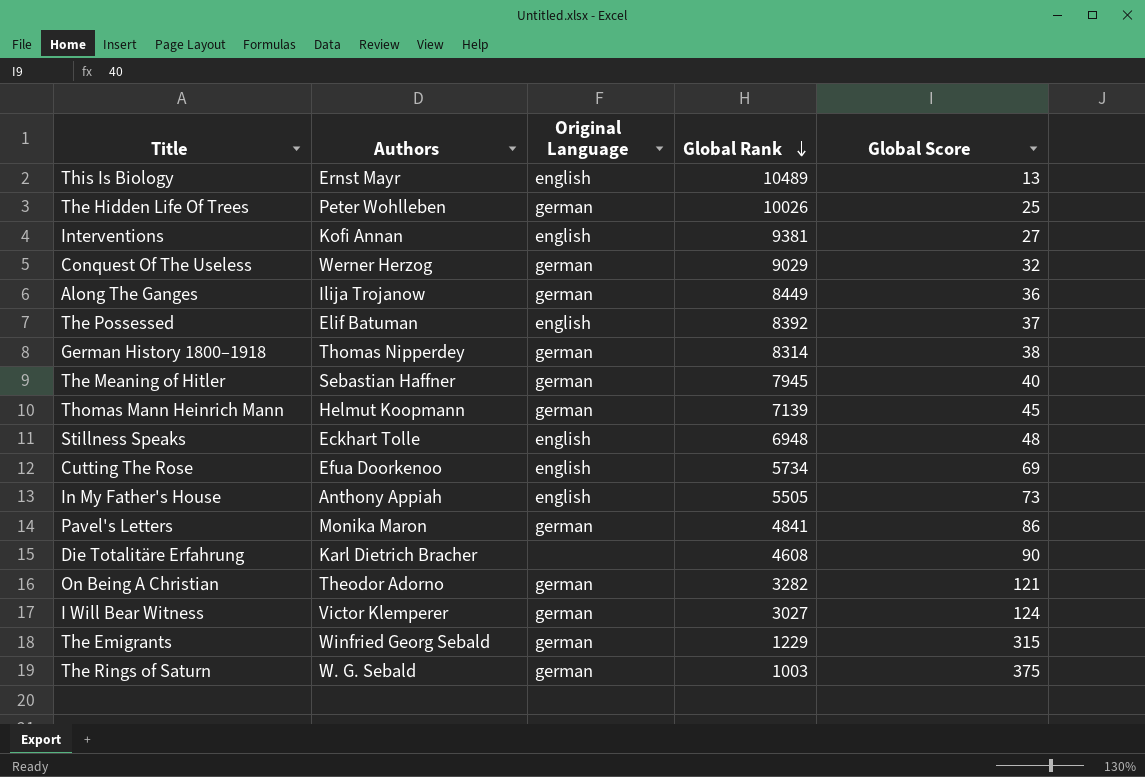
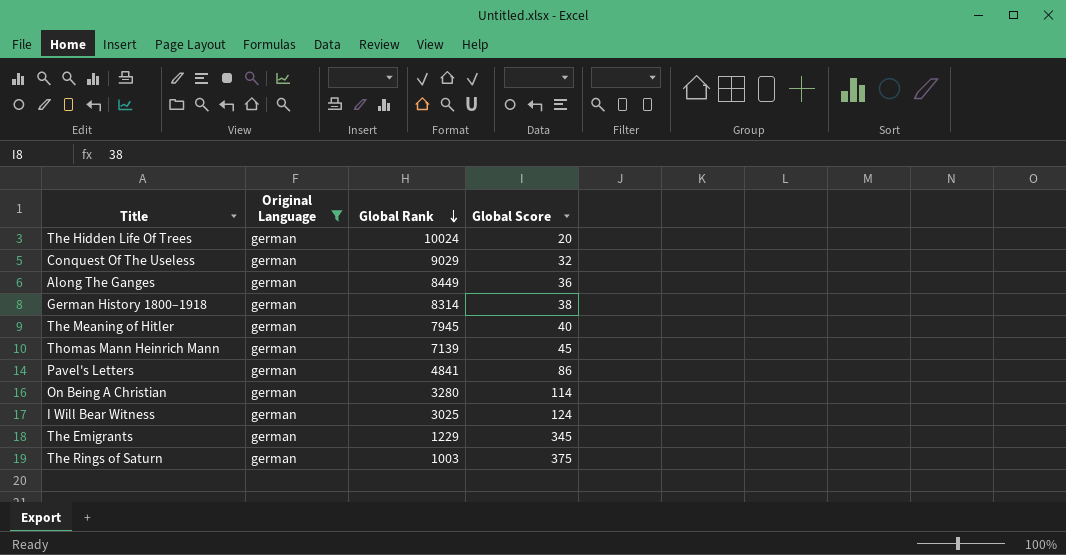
filter: none -> Original Language = german
column Authors | position: 2 -> none
The Hidden Life Of Trees | Global Rank: 10026 -> 10024
The Hidden Life Of Trees | Global Score: 25 -> 20
On Being A Christian | Global Rank: 3282 -> 3280
On Being A Christian | Global Score: 121 -> 114
I Will Bear Witness | Global Rank: 3027 -> 3025
The Emigrants | Global Score: 315 -> 345

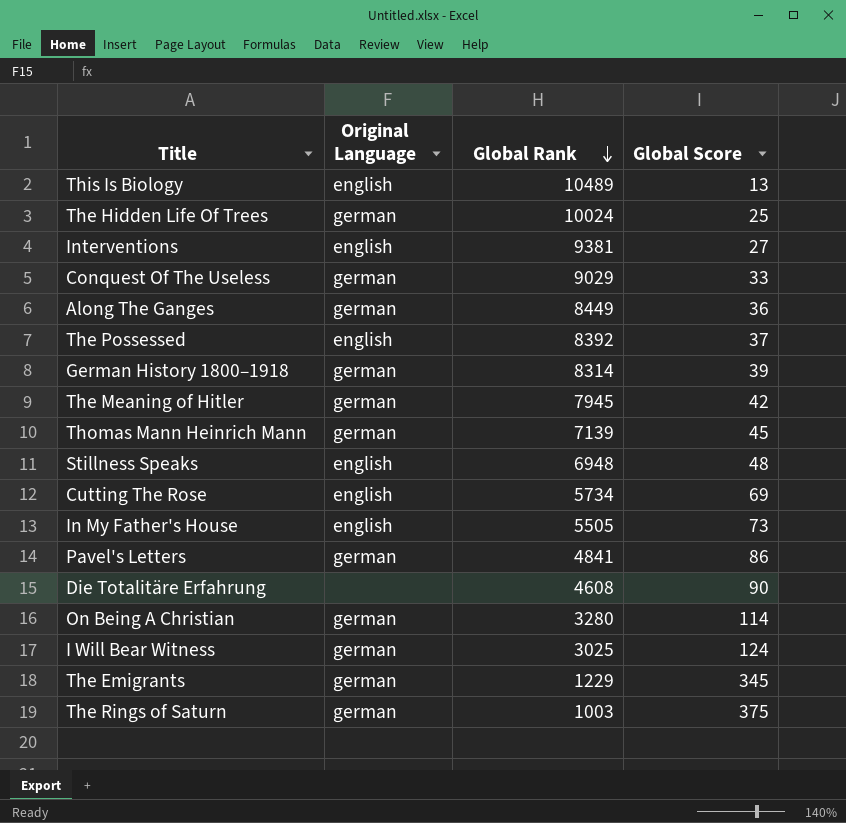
filter: Original Language = german -> none
The Hidden Life Of Trees | Global Score: 20 -> 25
Conquest Of The Useless | Global Score: 32 -> 33
German History 1800–1918 | Global Score: 38 -> 39
The Meaning of Hitler | Global Score: 40 -> 42

